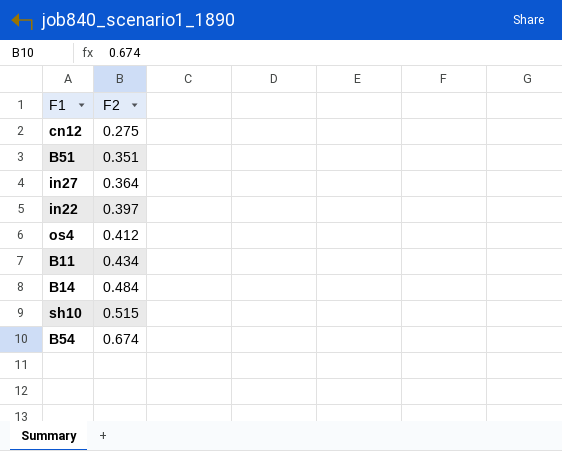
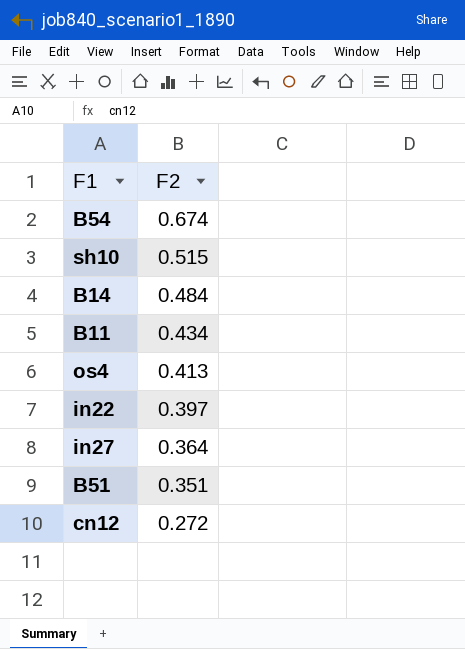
row order: F2 ascending -> F2 descending
os4 | F2: 0.412 -> 0.413
cn12 | F2: 0.275 -> 0.272

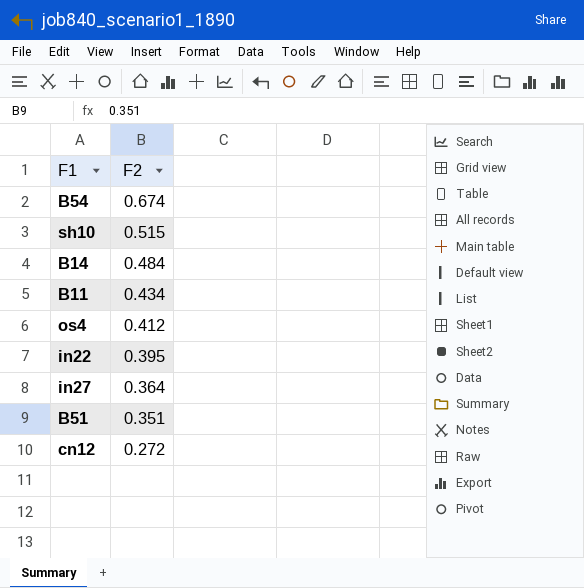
os4 | F2: 0.413 -> 0.412
in22 | F2: 0.397 -> 0.395

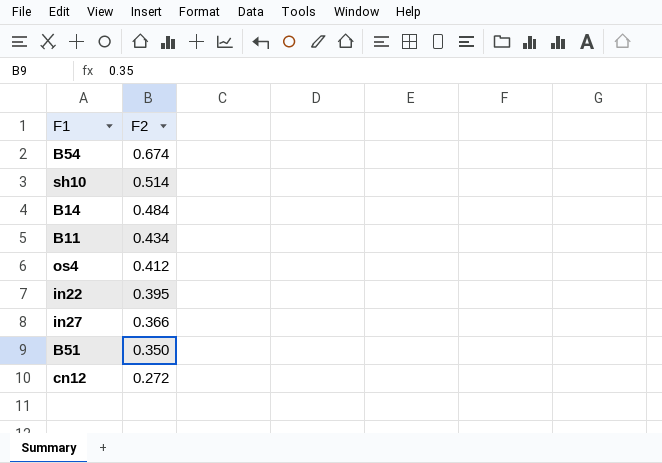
sh10 | F2: 0.515 -> 0.514
in27 | F2: 0.364 -> 0.366
B51 | F2: 0.351 -> 0.350

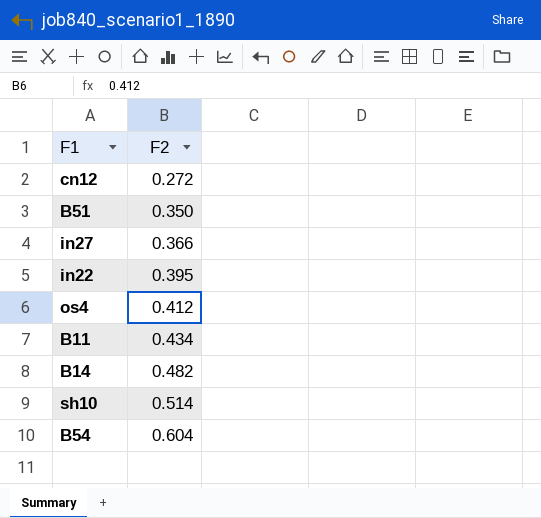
row order: F2 descending -> F2 ascending
B14 | F2: 0.484 -> 0.482
B54 | F2: 0.674 -> 0.604

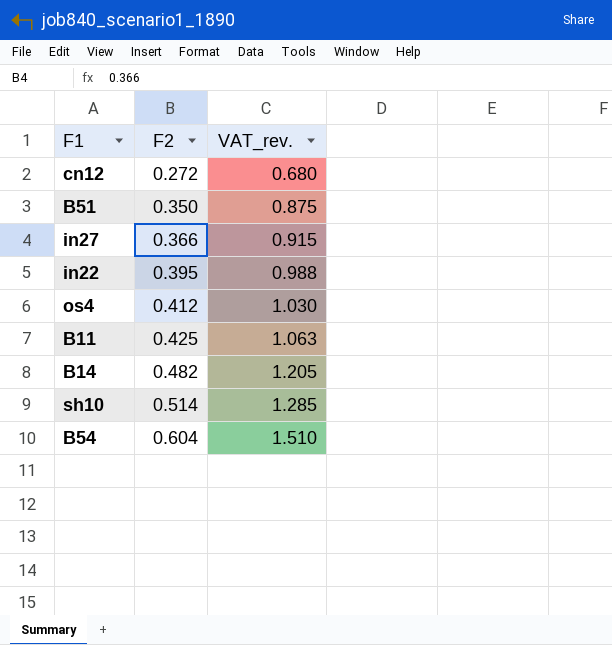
column VAT_rev. | formula: none -> [F2] * 2.5
B11 | F2: 0.434 -> 0.425

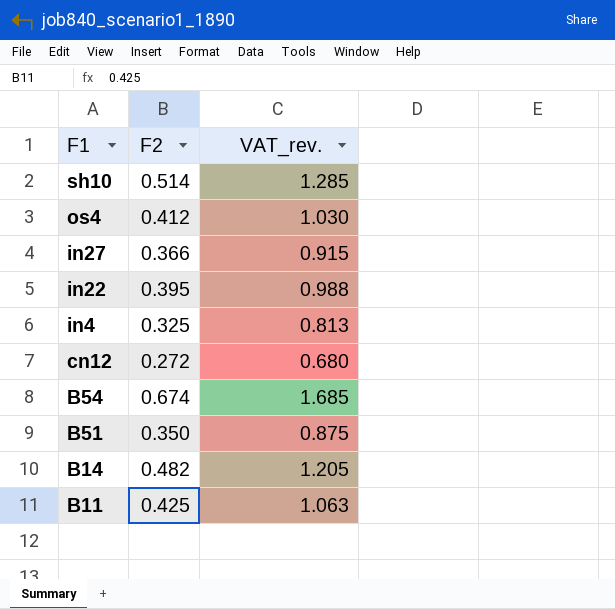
row order: F2 ascending -> F1 descending
row in4: none -> 0.325 | 0.813
B54 | F2: 0.604 -> 0.674
B54 | VAT_rev.: 1.510 -> 1.685

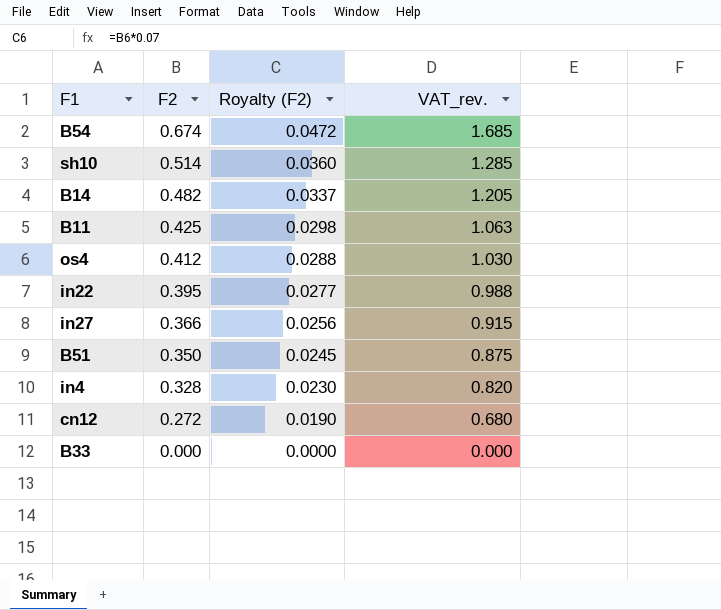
row order: F1 descending -> F2 descending
column Royalty (F2) | formula: none -> [F2] * 0.07
in4 | F2: 0.325 -> 0.328
in4 | VAT_rev.: 0.813 -> 0.820
row B33: none -> 0.000 | 0.0000 | 0.000

